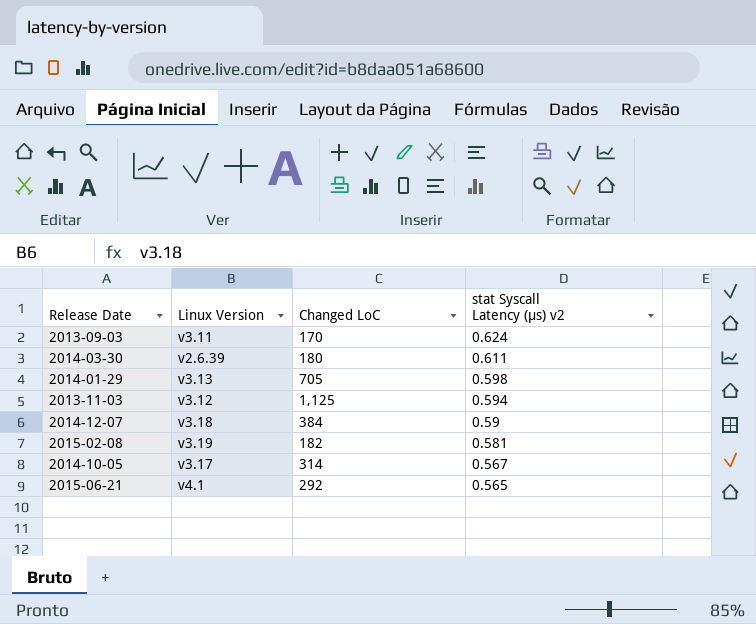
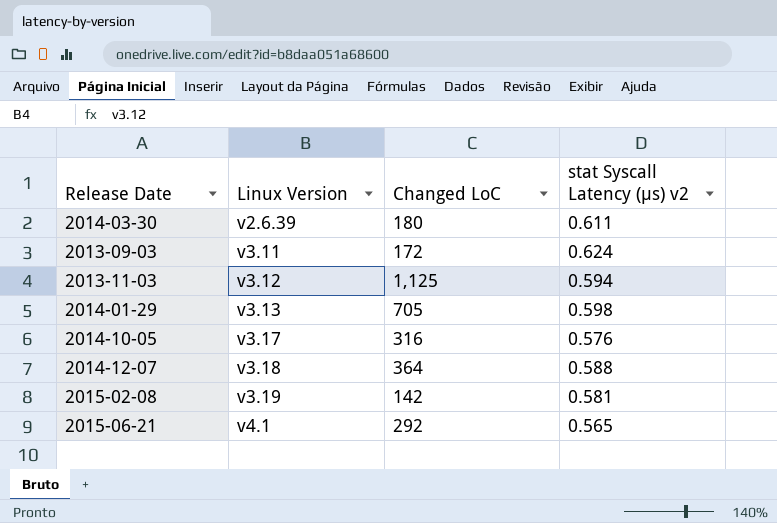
row order: stat Syscall Latency (μs) v2 descending -> Linux Version ascending
2013-09-03 | Changed LoC: 170 -> 172
2014-10-05 | Changed LoC: 314 -> 316
2014-10-05 | stat Syscall Latency (μs) v2: 0.567 -> 0.576
2014-12-07 | Changed LoC: 384 -> 364
2014-12-07 | stat Syscall Latency (μs) v2: 0.59 -> 0.588
2015-02-08 | Changed LoC: 182 -> 142

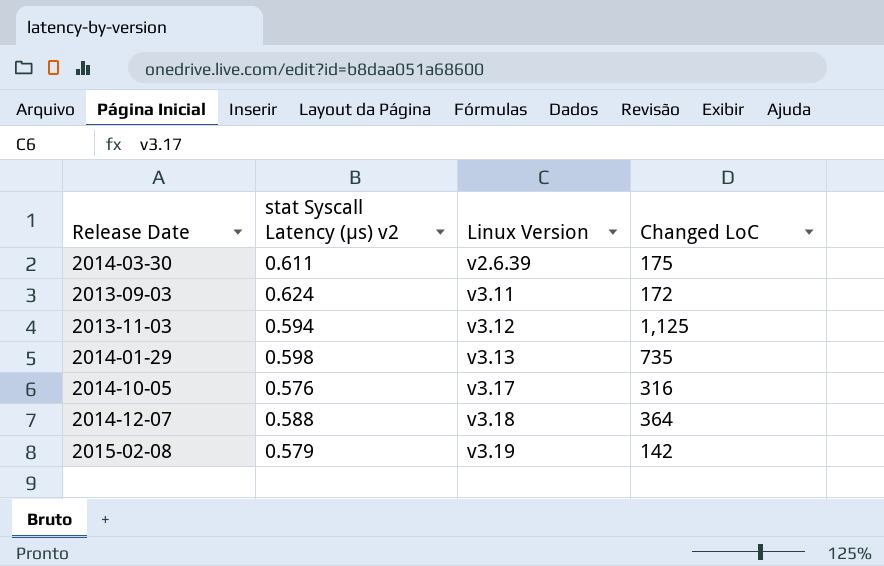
column stat Syscall Latency (μs) v2 | position: 4 -> 2
row 2015-06-21: v4.1 | 292 | 0.565 -> none
2014-03-30 | Changed LoC: 180 -> 175
2014-01-29 | Changed LoC: 705 -> 735
2015-02-08 | stat Syscall Latency (μs) v2: 0.581 -> 0.579

